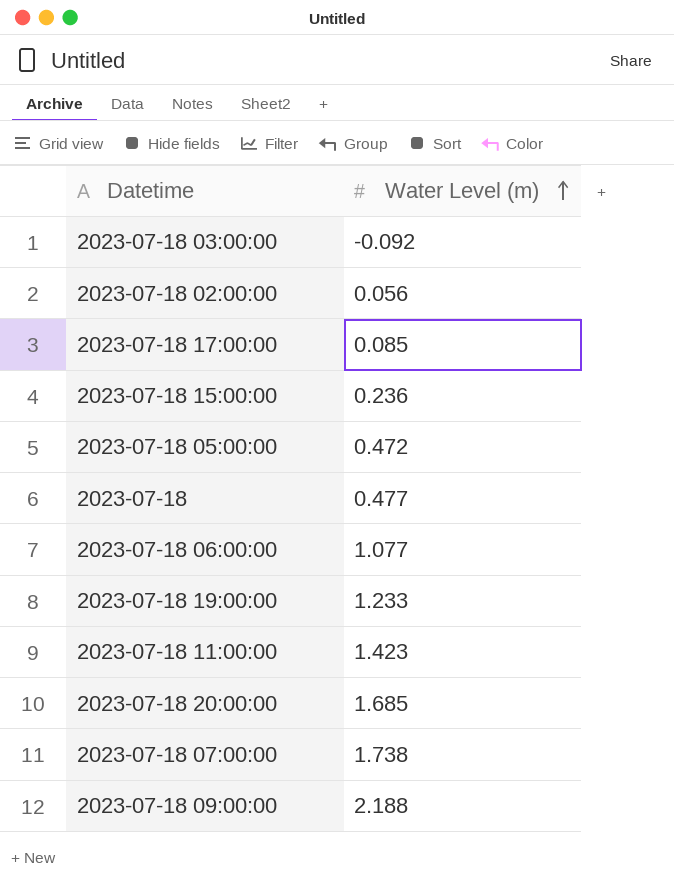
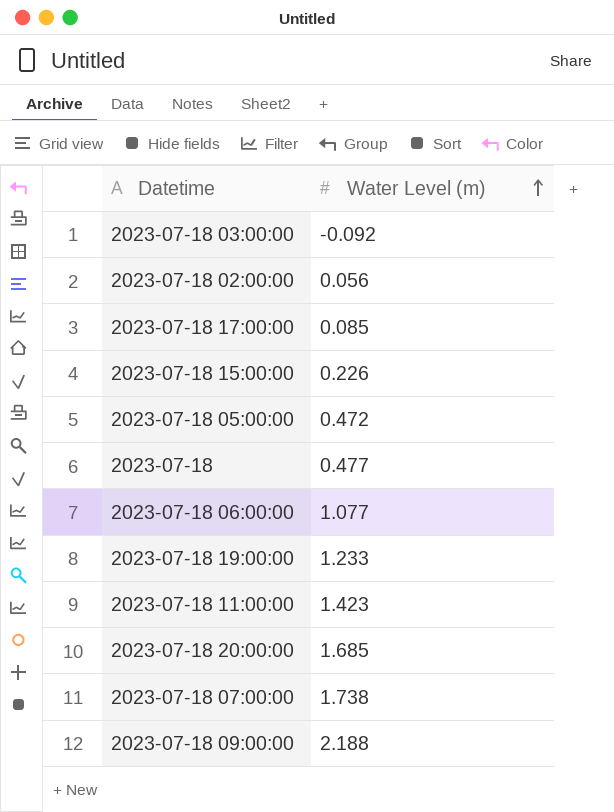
2023-07-18 15:00:00 | Water Level (m): 0.236 -> 0.226

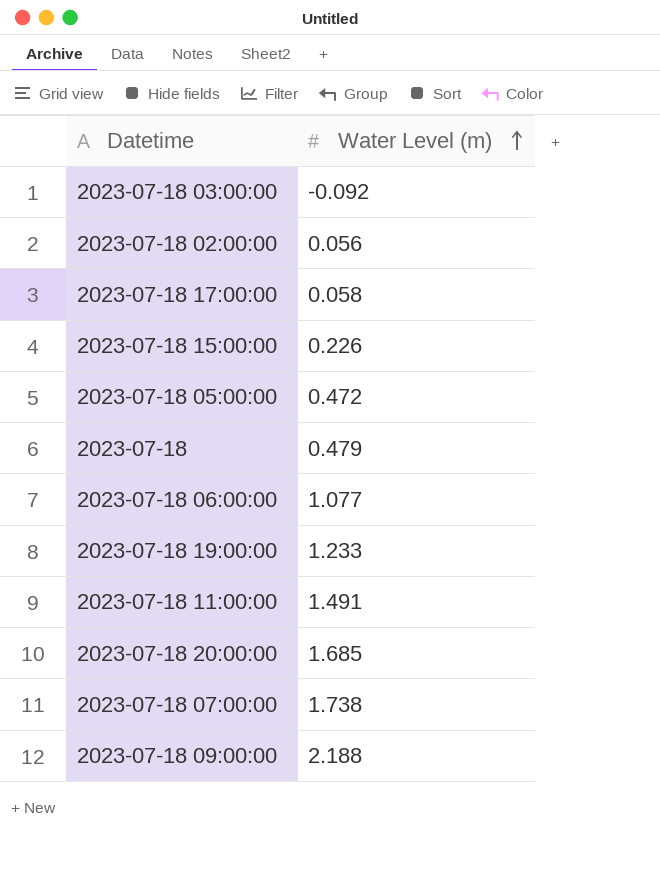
2023-07-18 17:00:00 | Water Level (m): 0.085 -> 0.058
2023-07-18 | Water Level (m): 0.477 -> 0.479
2023-07-18 11:00:00 | Water Level (m): 1.423 -> 1.491

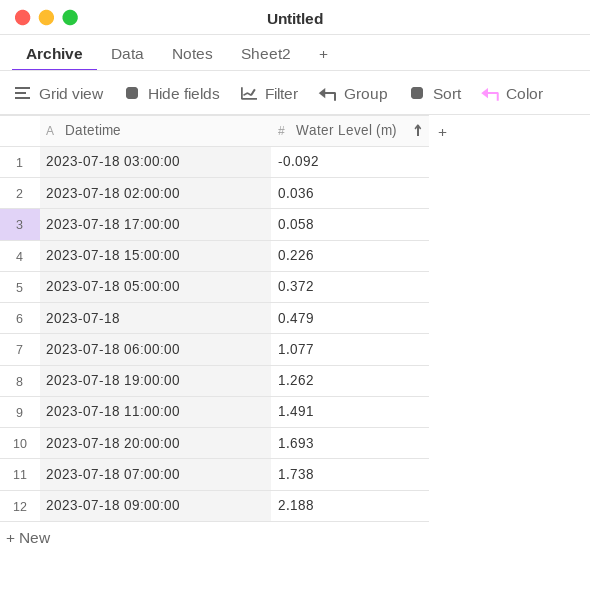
2023-07-18 02:00:00 | Water Level (m): 0.056 -> 0.036
2023-07-18 05:00:00 | Water Level (m): 0.472 -> 0.372
2023-07-18 19:00:00 | Water Level (m): 1.233 -> 1.262
2023-07-18 20:00:00 | Water Level (m): 1.685 -> 1.693

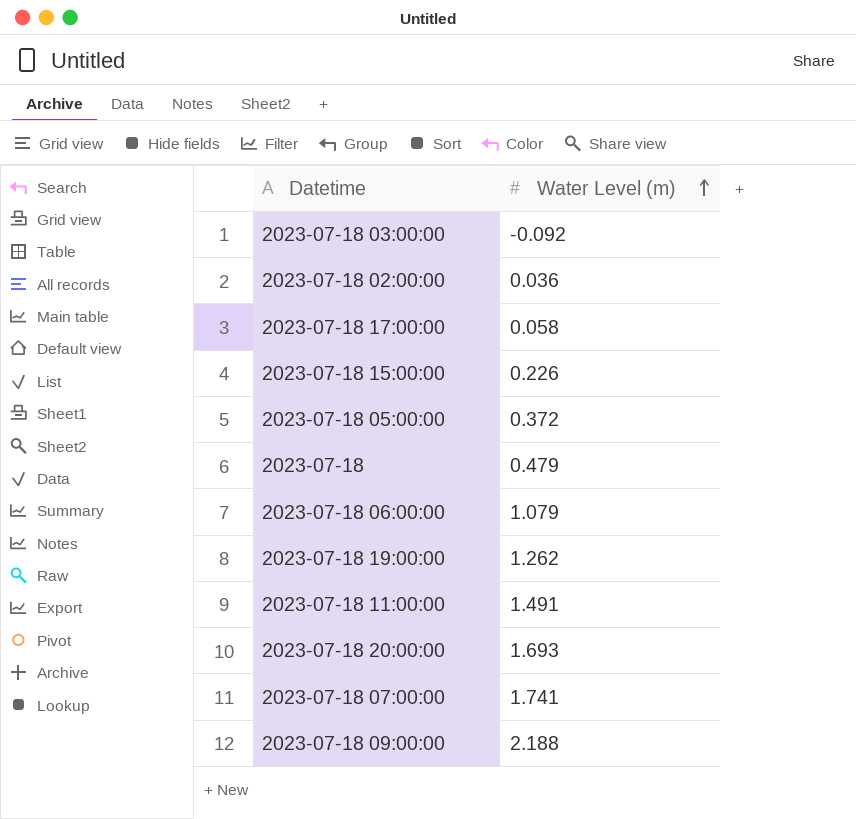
2023-07-18 06:00:00 | Water Level (m): 1.077 -> 1.079
2023-07-18 07:00:00 | Water Level (m): 1.738 -> 1.741

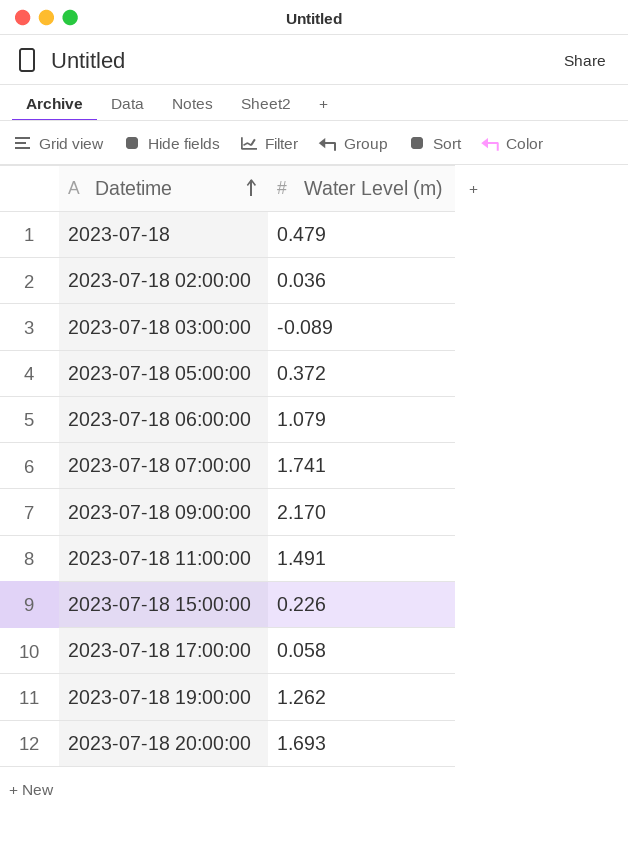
row order: Water Level (m) ascending -> Datetime ascending
2023-07-18 03:00:00 | Water Level (m): -0.092 -> -0.089
2023-07-18 09:00:00 | Water Level (m): 2.188 -> 2.170

